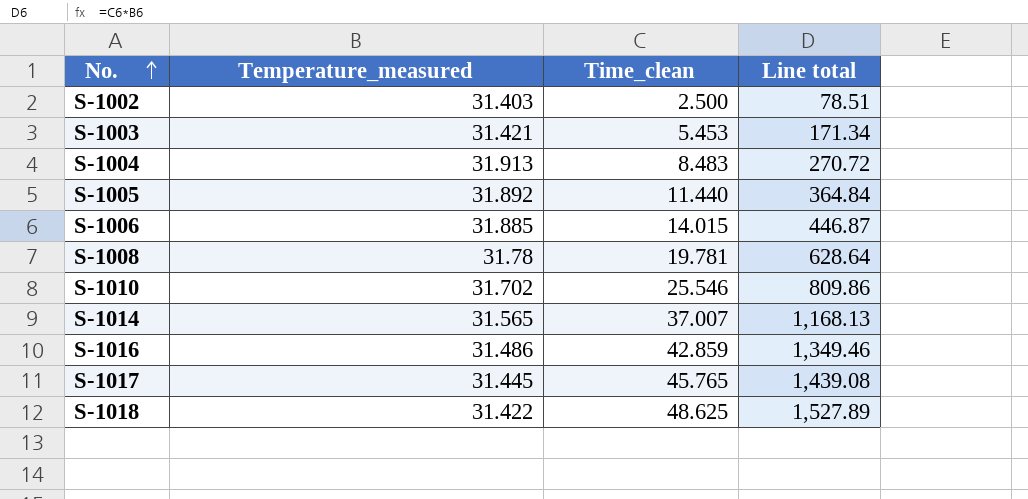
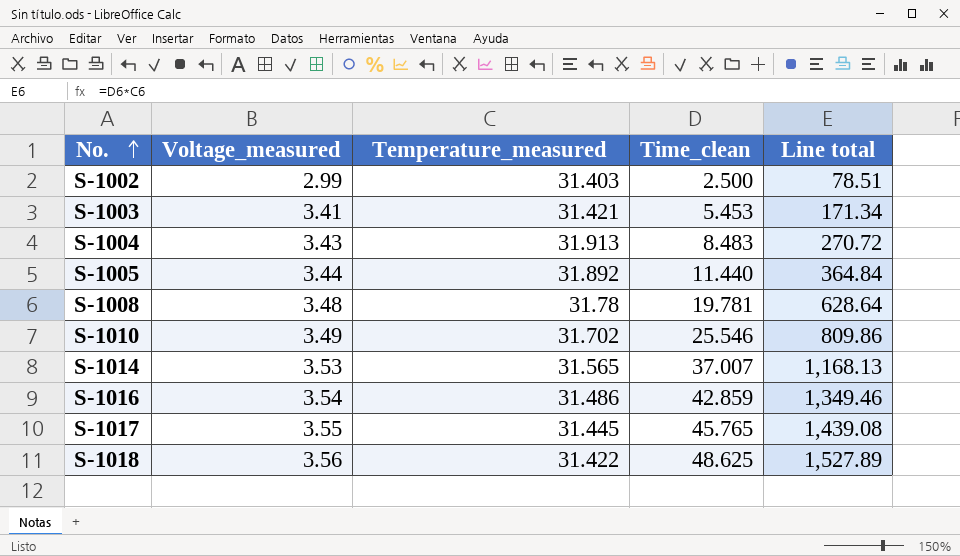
column Voltage_measured | position: none -> 2
row S-1006: 31.885 | 14.015 | 446.87 -> none

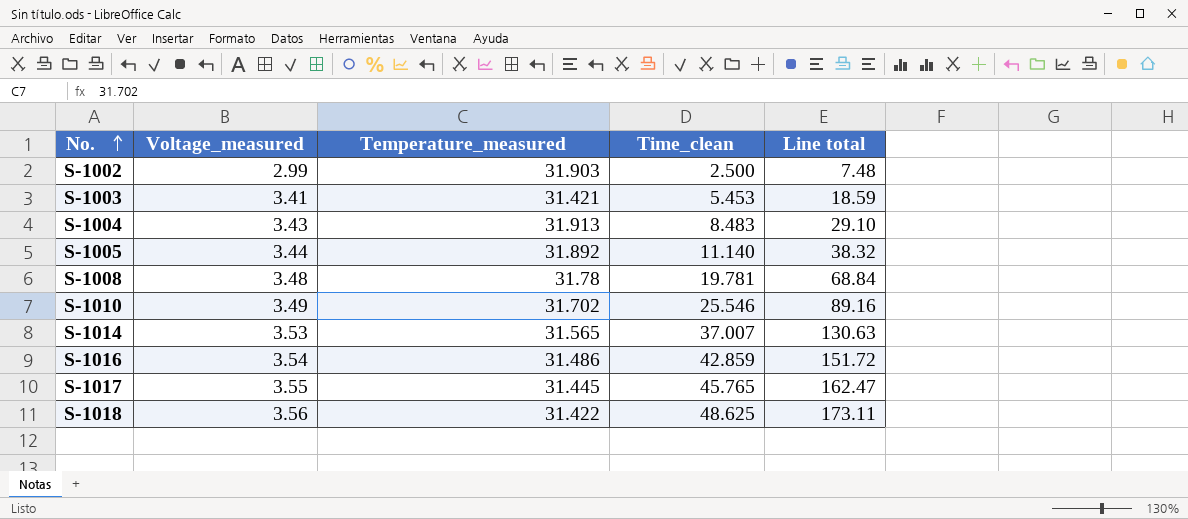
column Line total | formula: [Temperature_measured] * [Time_clean] -> [Voltage_measured] * [Time_clean]
S-1002 | Temperature_measured: 31.403 -> 31.903
S-1005 | Time_clean: 11.440 -> 11.140

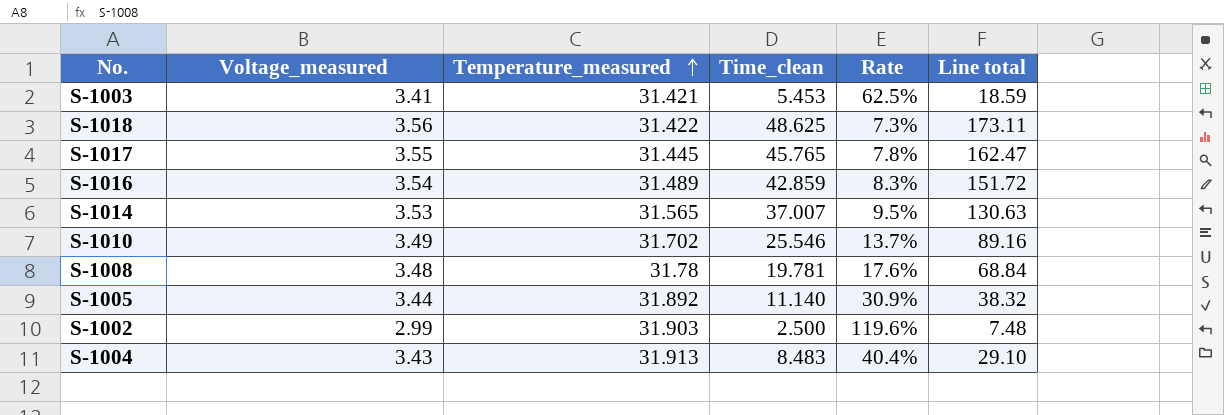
row order: No. ascending -> Temperature_measured ascending
column Rate | formula: none -> [Voltage_measured] / [Time_clean]
S-1016 | Temperature_measured: 31.486 -> 31.489

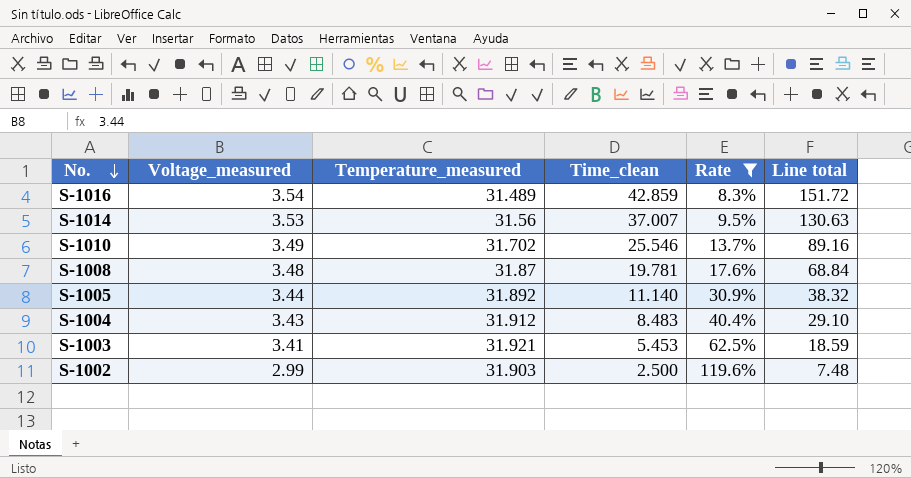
filter: none -> Rate >= 8.3%
row order: Temperature_measured ascending -> No. descending
S-1014 | Temperature_measured: 31.565 -> 31.56
S-1008 | Temperature_measured: 31.78 -> 31.87
S-1004 | Temperature_measured: 31.913 -> 31.912
S-1003 | Temperature_measured: 31.421 -> 31.921

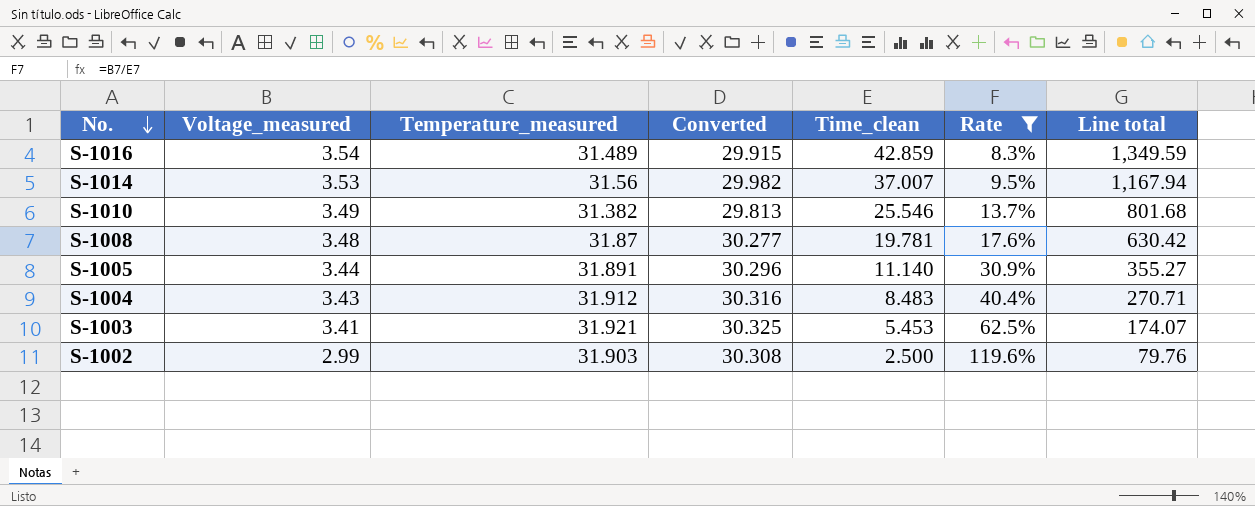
column Converted | formula: none -> [Temperature_measured] * 0.95
column Line total | formula: [Voltage_measured] * [Time_clean] -> [Temperature_measured] * [Time_clean]
S-1010 | Temperature_measured: 31.702 -> 31.382
S-1005 | Temperature_measured: 31.892 -> 31.891

